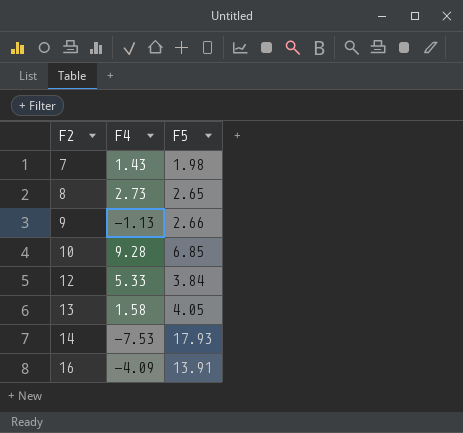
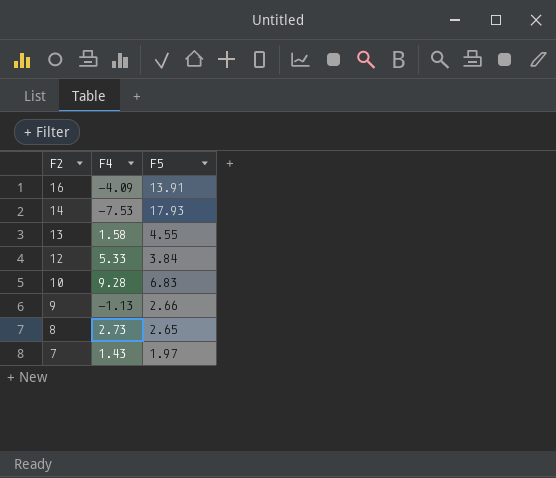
row order: F2 ascending -> F2 descending
13 | F5: 4.05 -> 4.55
10 | F5: 6.85 -> 6.83
7 | F5: 1.98 -> 1.97

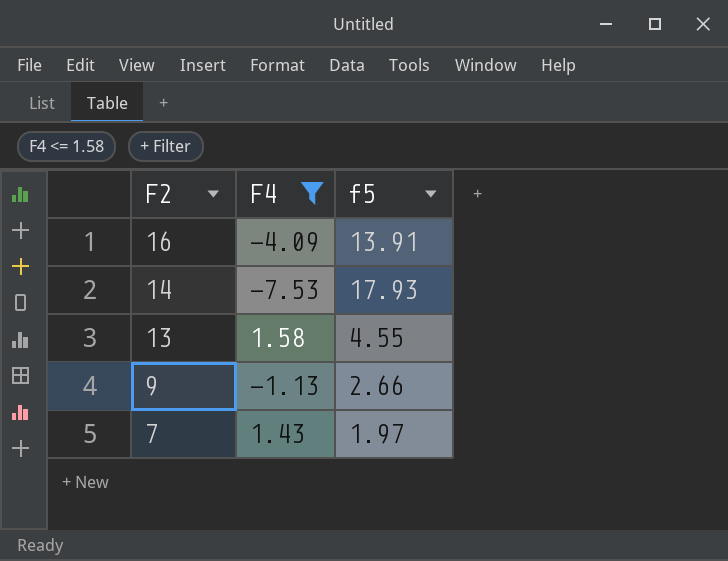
filter: none -> F4 <= 1.58
column name: F5 -> f5

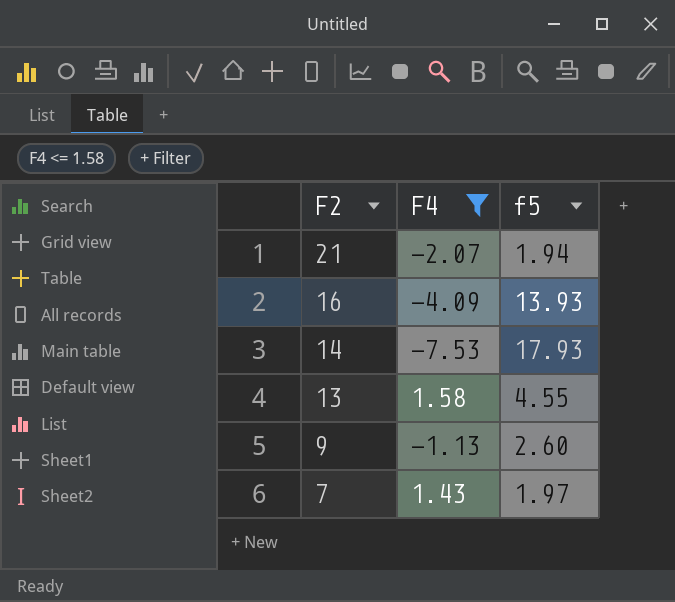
row 21: none -> -2.07 | 1.94
16 | f5: 13.91 -> 13.93
9 | f5: 2.66 -> 2.60

